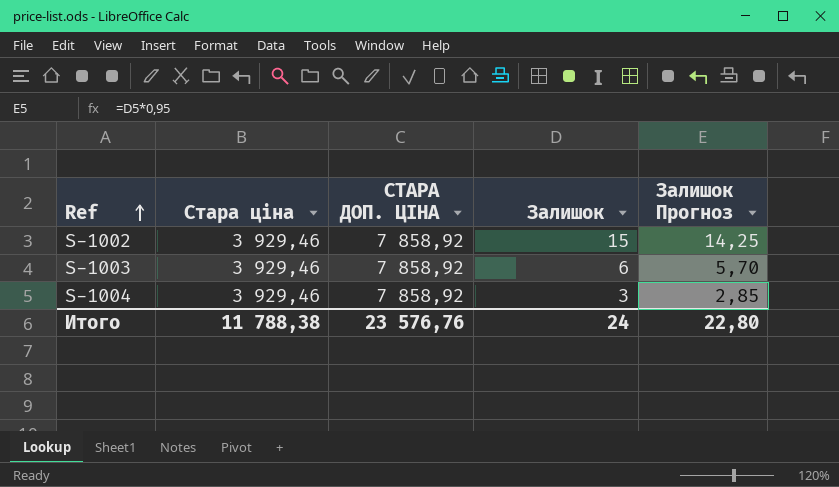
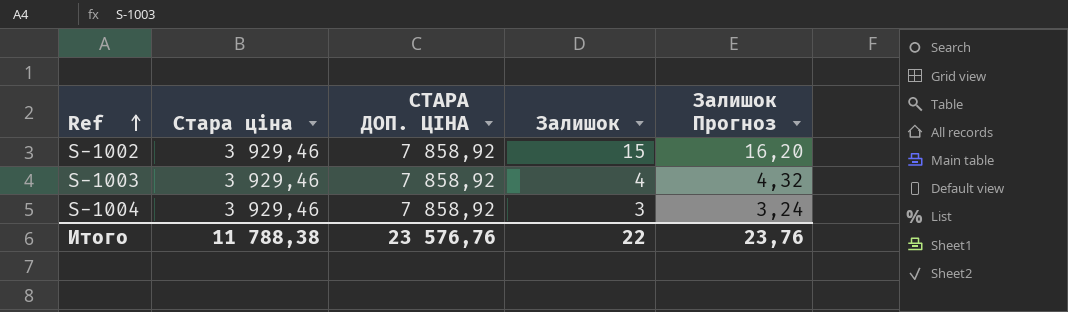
column Залишок Прогноз | formula: [Залишок] * 0,95 -> [Залишок] * 1,08
S-1003 | Залишок: 6 -> 4
Итого | Залишок: 24 -> 22
Итого | Залишок Прогноз: 22,80 -> 23,76

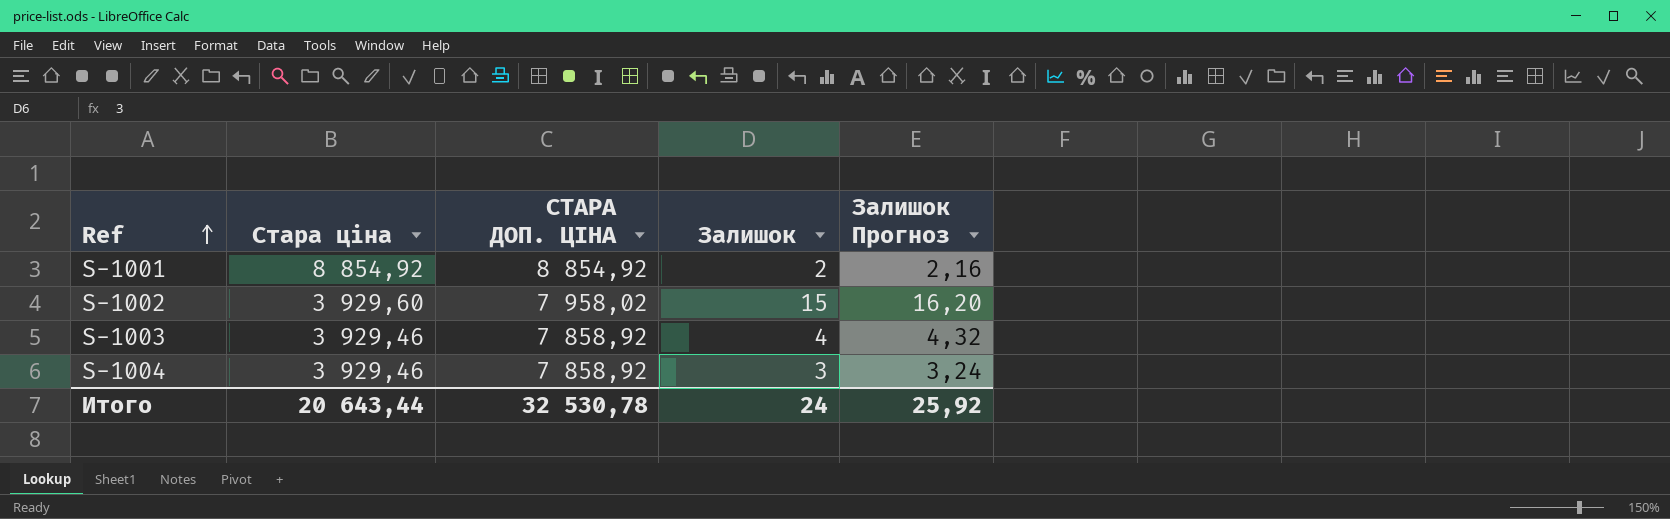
row S-1001: none -> 8 854,92 | 8 854,92 | 2 | 2,16
S-1002 | Стара ціна: 3 929,46 -> 3 929,60
S-1002 | СТАРА ДОП. ЦІНА: 7 858,92 -> 7 958,02
Итого | Стара ціна: 11 788,38 -> 20 643,44
Итого | СТАРА ДОП. ЦІНА: 23 576,76 -> 32 530,78
Итого | Залишок: 22 -> 24
Итого | Залишок Прогноз: 23,76 -> 25,92

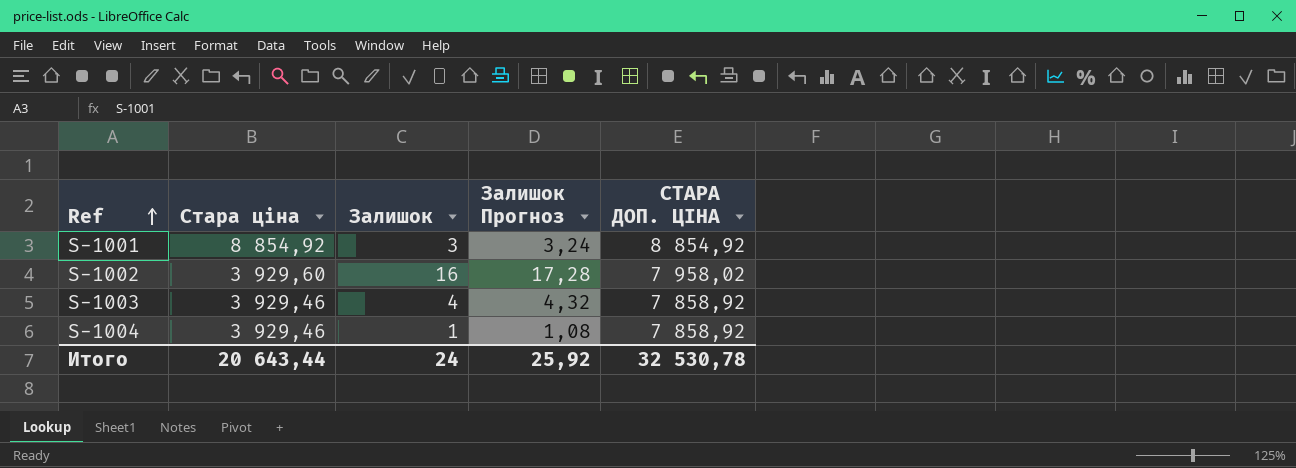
column СТАРА ДОП. ЦІНА | position: 3 -> 5
S-1001 | Залишок: 2 -> 3
S-1001 | Залишок Прогноз: 2,16 -> 3,24
S-1002 | Залишок: 15 -> 16
S-1002 | Залишок Прогноз: 16,20 -> 17,28
S-1004 | Залишок: 3 -> 1
S-1004 | Залишок Прогноз: 3,24 -> 1,08

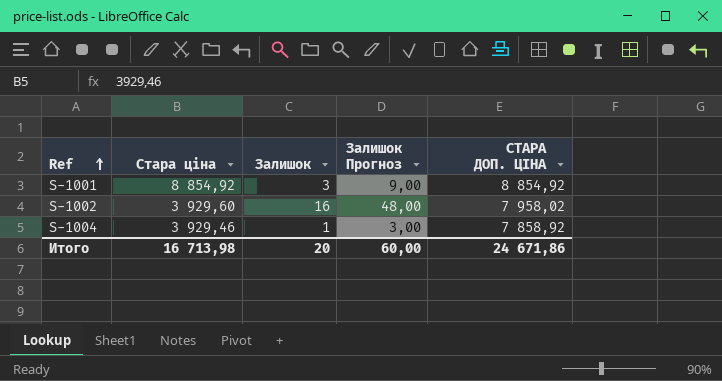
column Залишок Прогноз | formula: [Залишок] * 1,08 -> [Залишок] * 3
row S-1003: 3 929,46 | 4 | 4,32 | 7 858,92 -> none
Итого | Стара ціна: 20 643,44 -> 16 713,98
Итого | Залишок: 24 -> 20
Итого | Залишок Прогноз: 25,92 -> 60,00
Итого | СТАРА ДОП. ЦІНА: 32 530,78 -> 24 671,86

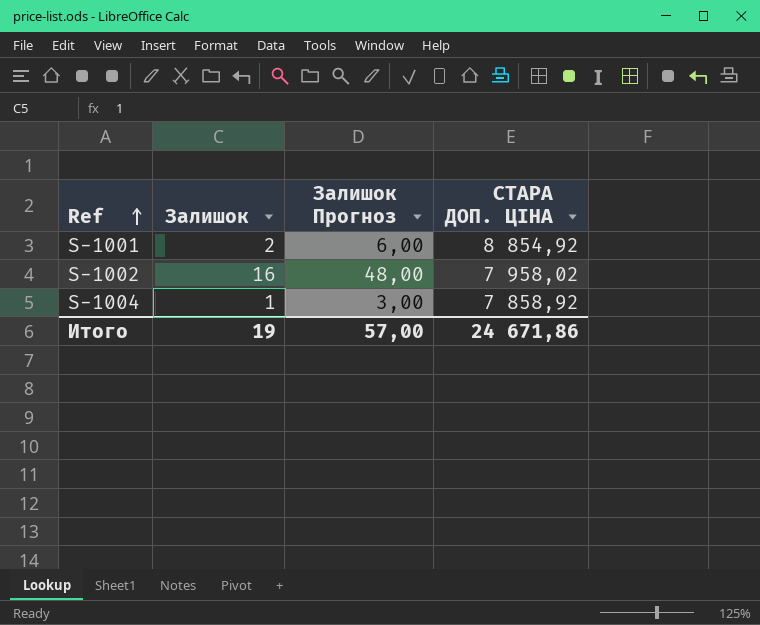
column Стара ціна | position: 2 -> none
S-1001 | Залишок: 3 -> 2
S-1001 | Залишок Прогноз: 9,00 -> 6,00
Итого | Залишок: 20 -> 19
Итого | Залишок Прогноз: 60,00 -> 57,00

